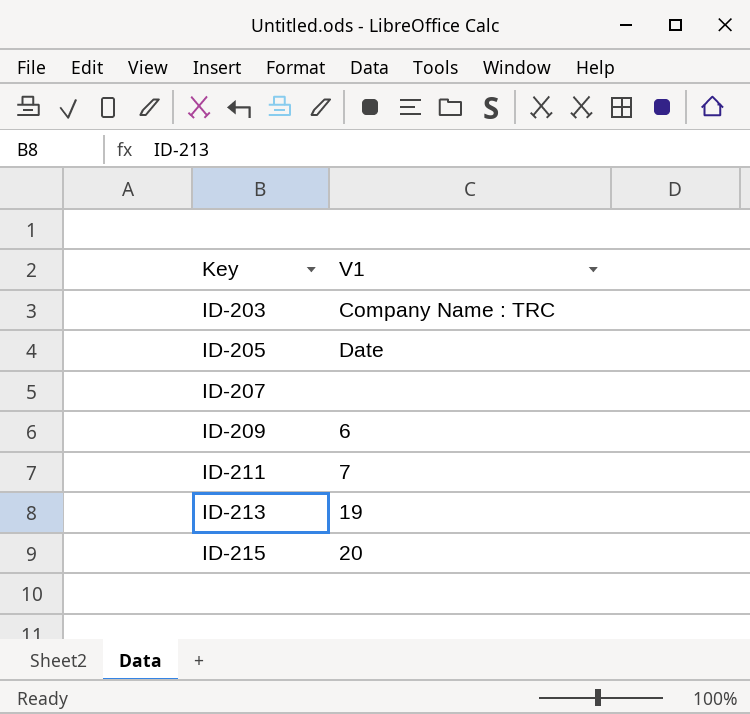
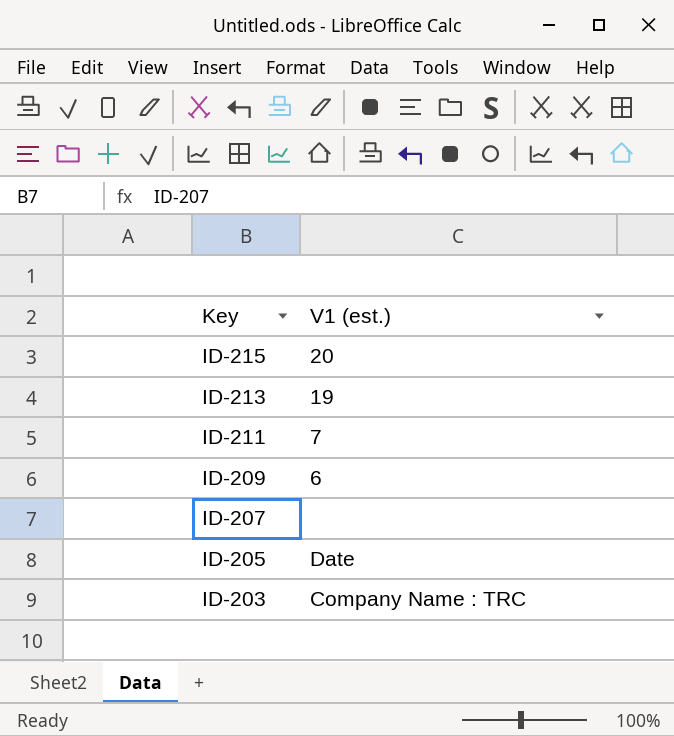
row order: Key ascending -> Key descending
column name: V1 -> V1 (est.)

